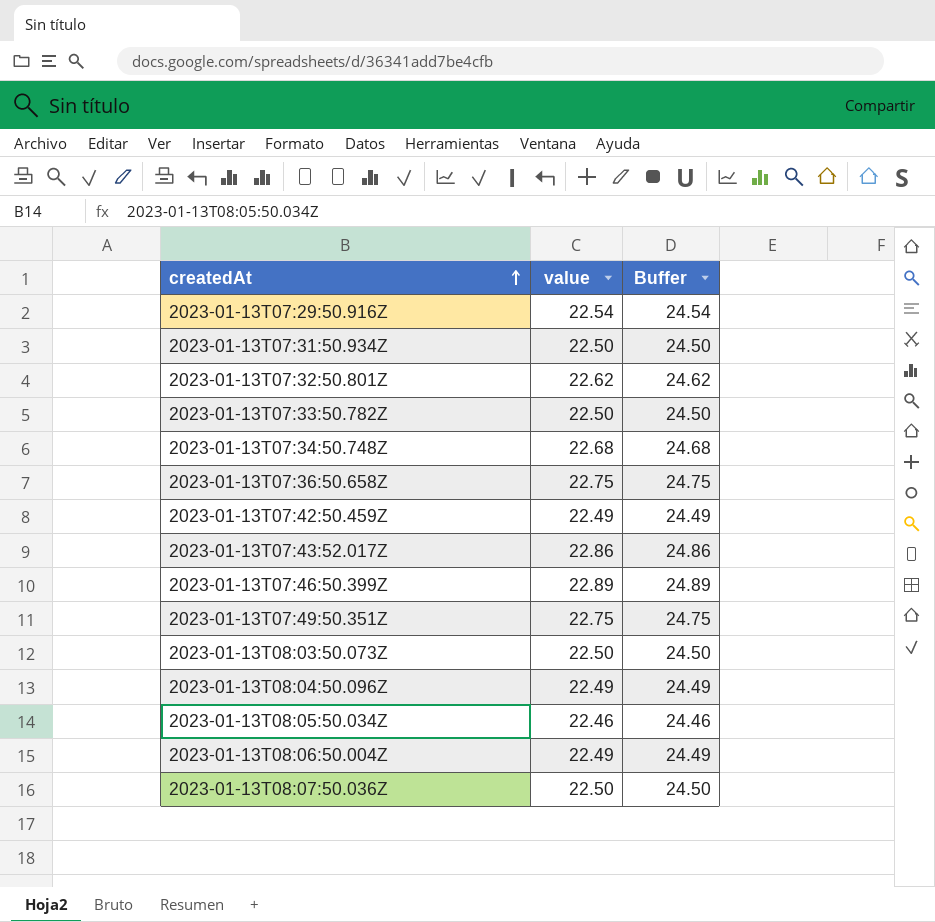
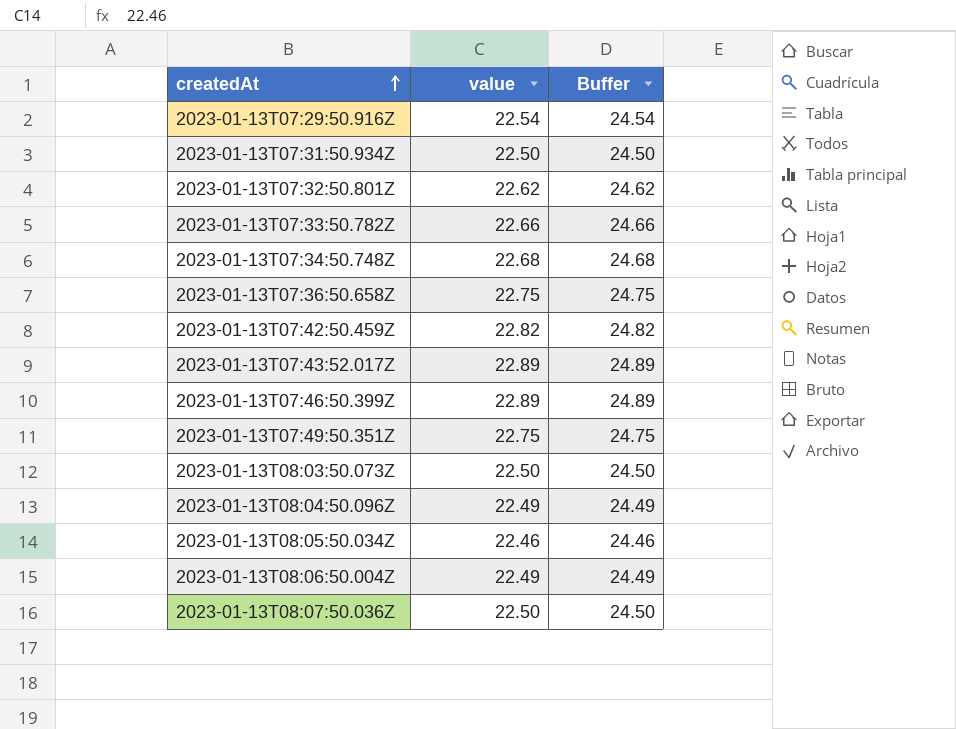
2023-01-13T07:33:50.782Z | value: 22.50 -> 22.66
2023-01-13T07:33:50.782Z | Buffer: 24.50 -> 24.66
2023-01-13T07:42:50.459Z | value: 22.49 -> 22.82
2023-01-13T07:42:50.459Z | Buffer: 24.49 -> 24.82
2023-01-13T07:43:52.017Z | value: 22.86 -> 22.89
2023-01-13T07:43:52.017Z | Buffer: 24.86 -> 24.89

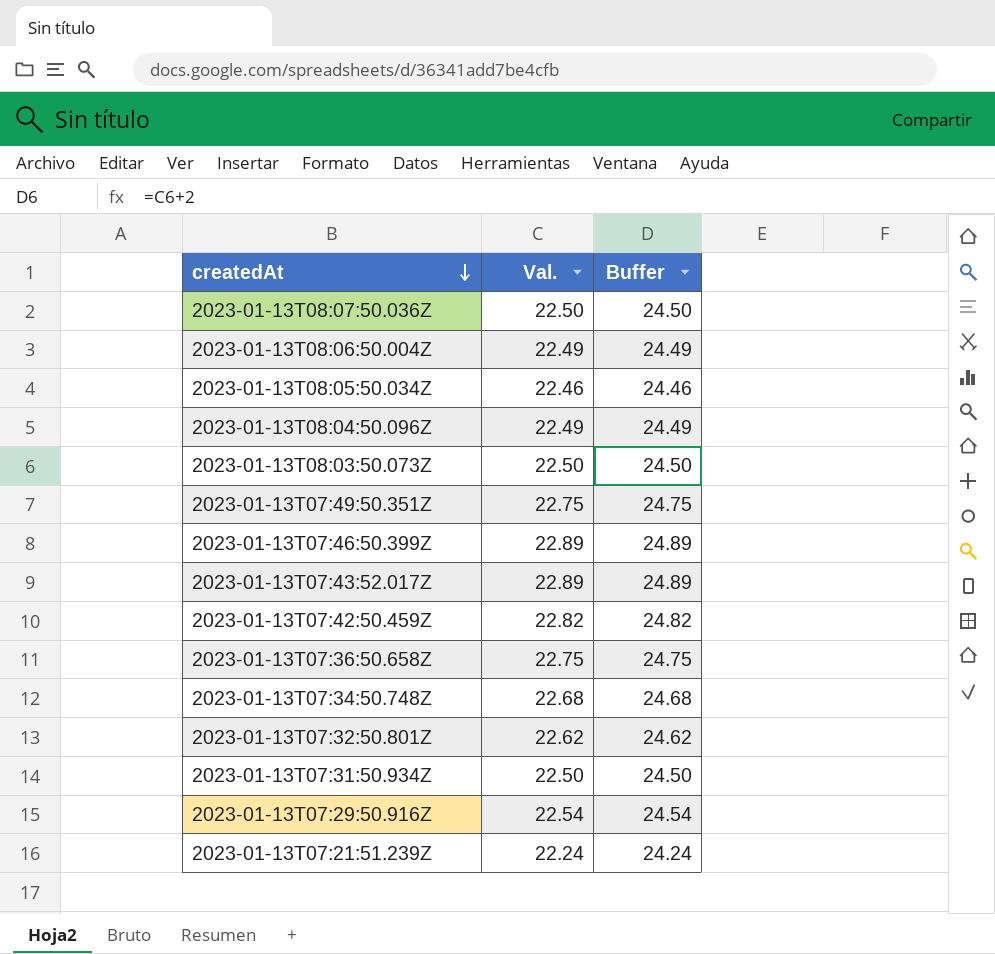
row order: createdAt ascending -> createdAt descending
column name: value -> Val.
row 2023-01-13T07:33:50.782Z: 22.66 | 24.66 -> none
row 2023-01-13T07:21:51.239Z: none -> 22.24 | 24.24

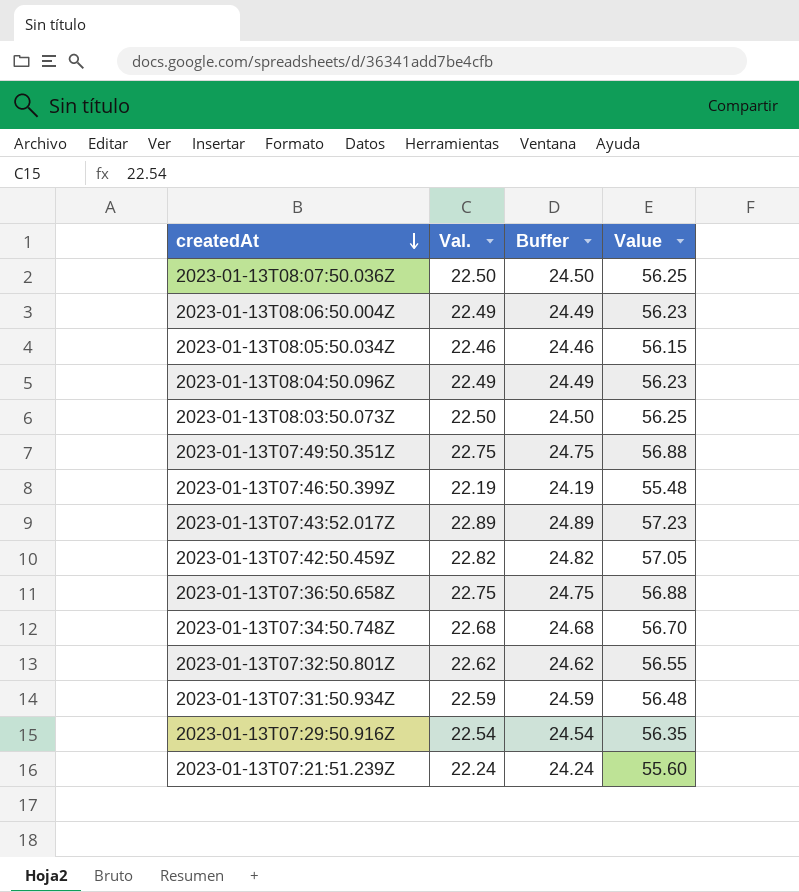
column Value | formula: none -> [Val.] * 2.5
2023-01-13T07:46:50.399Z | Val.: 22.89 -> 22.19
2023-01-13T07:46:50.399Z | Buffer: 24.89 -> 24.19
2023-01-13T07:31:50.934Z | Val.: 22.50 -> 22.59
2023-01-13T07:31:50.934Z | Buffer: 24.50 -> 24.59

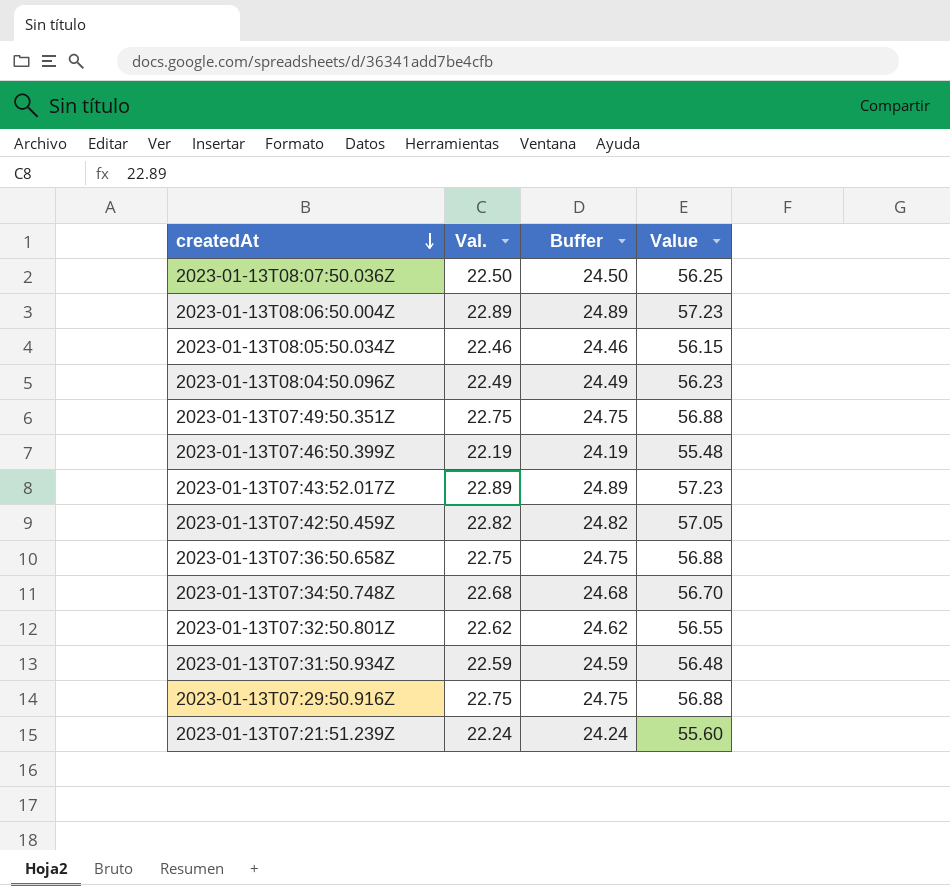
row 2023-01-13T08:03:50.073Z: 22.50 | 24.50 | 56.25 -> none
2023-01-13T08:06:50.004Z | Val.: 22.49 -> 22.89
2023-01-13T08:06:50.004Z | Buffer: 24.49 -> 24.89
2023-01-13T08:06:50.004Z | Value: 56.23 -> 57.23
2023-01-13T07:29:50.916Z | Val.: 22.54 -> 22.75
2023-01-13T07:29:50.916Z | Buffer: 24.54 -> 24.75
2023-01-13T07:29:50.916Z | Value: 56.35 -> 56.88

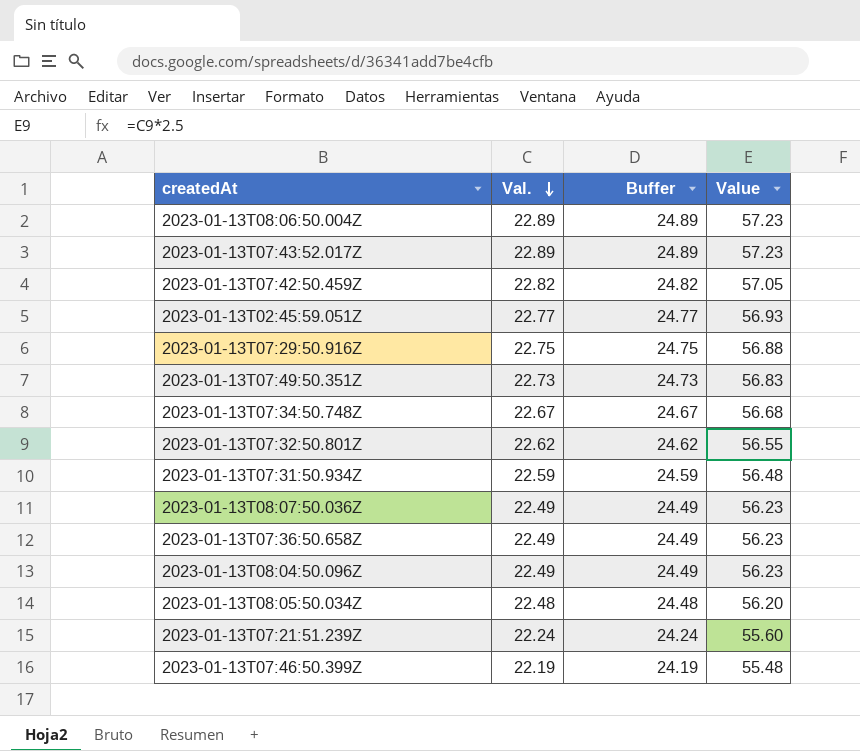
row order: createdAt descending -> Val. descending
row 2023-01-13T02:45:59.051Z: none -> 22.77 | 24.77 | 56.93
2023-01-13T07:49:50.351Z | Val.: 22.75 -> 22.73
2023-01-13T07:49:50.351Z | Buffer: 24.75 -> 24.73
2023-01-13T07:49:50.351Z | Value: 56.88 -> 56.83
2023-01-13T07:34:50.748Z | Val.: 22.68 -> 22.67
2023-01-13T07:34:50.748Z | Buffer: 24.68 -> 24.67
2023-01-13T07:34:50.748Z | Value: 56.70 -> 56.68
2023-01-13T08:07:50.036Z | Val.: 22.50 -> 22.49
2023-01-13T08:07:50.036Z | Buffer: 24.50 -> 24.49
2023-01-13T08:07:50.036Z | Value: 56.25 -> 56.23
2023-01-13T07:36:50.658Z | Val.: 22.75 -> 22.49
2023-01-13T07:36:50.658Z | Buffer: 24.75 -> 24.49
2023-01-13T07:36:50.658Z | Value: 56.88 -> 56.23
2023-01-13T08:05:50.034Z | Val.: 22.46 -> 22.48
2023-01-13T08:05:50.034Z | Buffer: 24.46 -> 24.48
2023-01-13T08:05:50.034Z | Value: 56.15 -> 56.20

